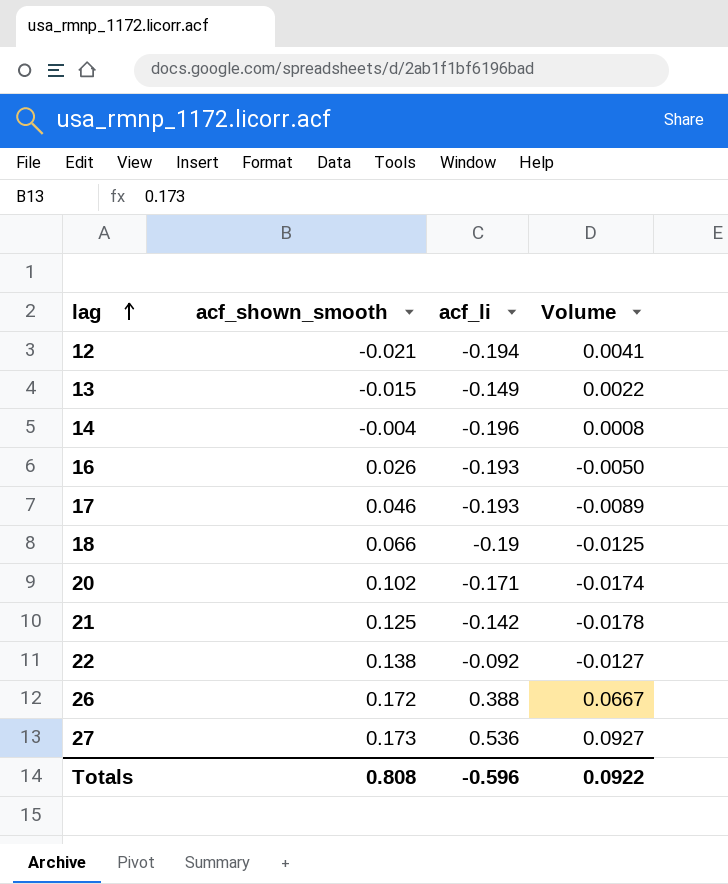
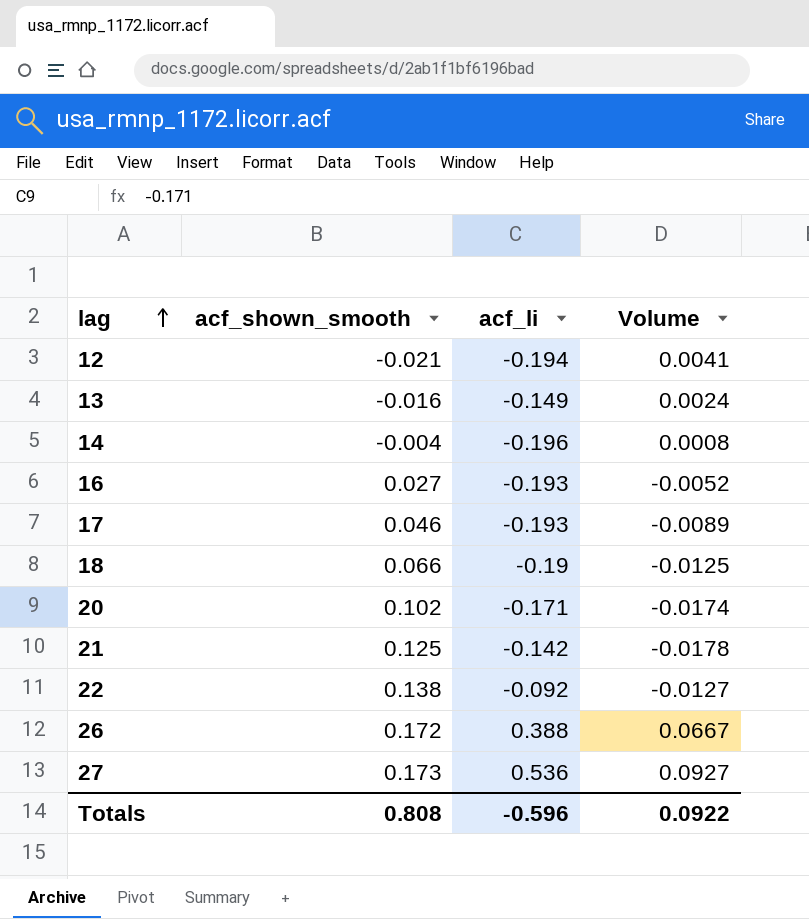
13 | acf_shown_smooth: -0.015 -> -0.016
13 | Volume: 0.0022 -> 0.0024
16 | acf_shown_smooth: 0.026 -> 0.027
16 | Volume: -0.0050 -> -0.0052

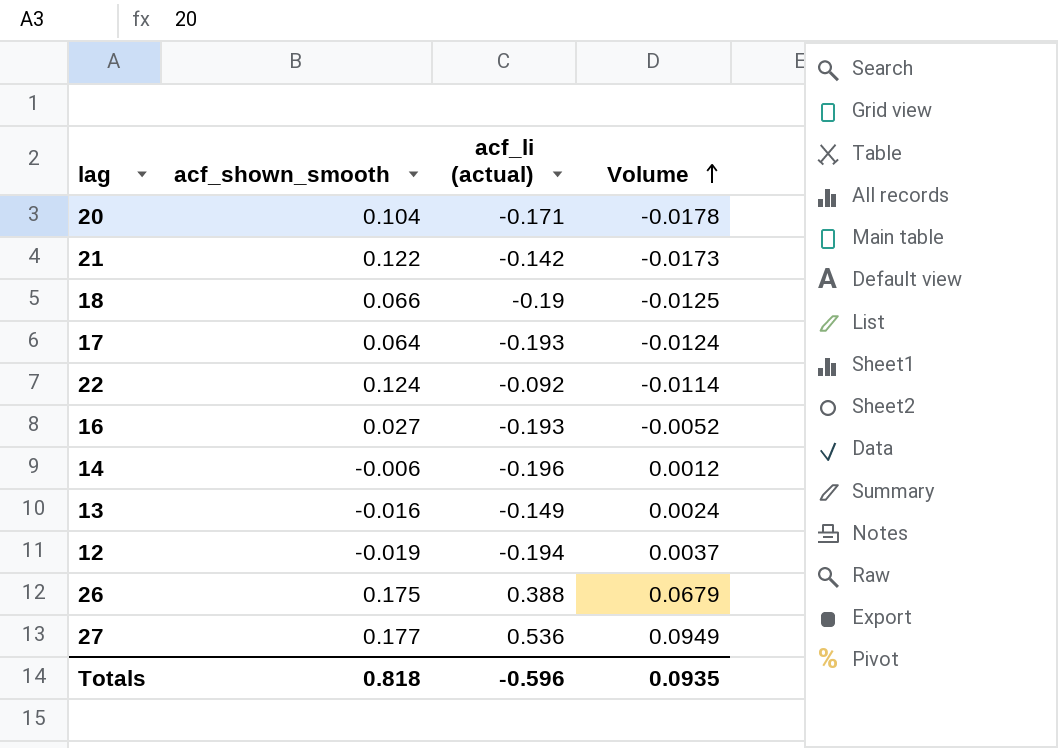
row order: lag ascending -> Volume ascending
column name: acf_li -> acf_li (actual)
20 | acf_shown_smooth: 0.102 -> 0.104
20 | Volume: -0.0174 -> -0.0178
21 | acf_shown_smooth: 0.125 -> 0.122
21 | Volume: -0.0178 -> -0.0173
17 | acf_shown_smooth: 0.046 -> 0.064
17 | Volume: -0.0089 -> -0.0124
22 | acf_shown_smooth: 0.138 -> 0.124
22 | Volume: -0.0127 -> -0.0114
14 | acf_shown_smooth: -0.004 -> -0.006
14 | Volume: 0.0008 -> 0.0012
12 | acf_shown_smooth: -0.021 -> -0.019
12 | Volume: 0.0041 -> 0.0037
26 | acf_shown_smooth: 0.172 -> 0.175
26 | Volume: 0.0667 -> 0.0679
27 | acf_shown_smooth: 0.173 -> 0.177
27 | Volume: 0.0927 -> 0.0949
Totals | acf_shown_smooth: 0.808 -> 0.818
Totals | Volume: 0.0922 -> 0.0935

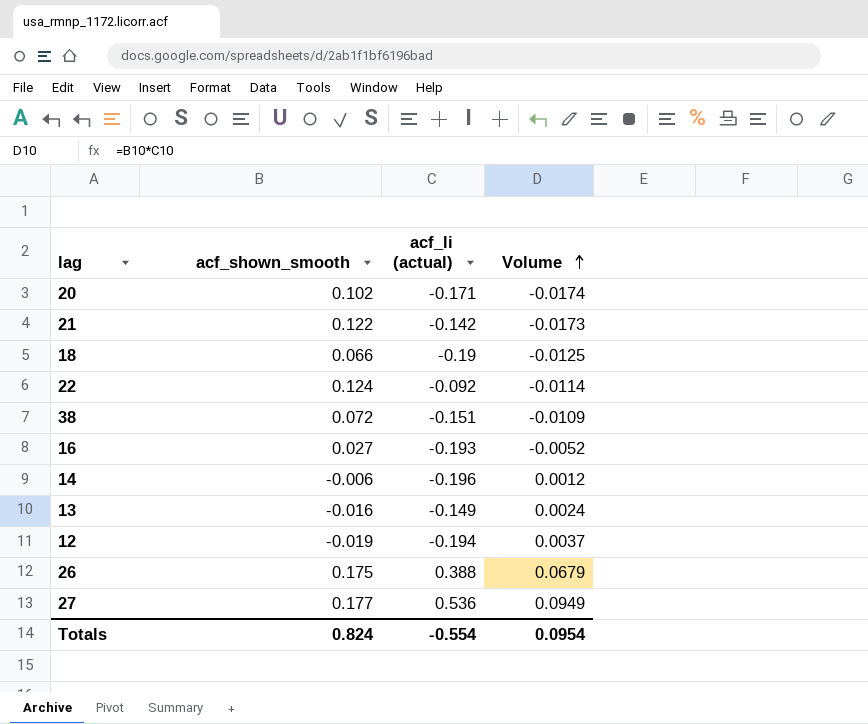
row 17: 0.064 | -0.193 | -0.0124 -> none
20 | acf_shown_smooth: 0.104 -> 0.102
20 | Volume: -0.0178 -> -0.0174
row 38: none -> 0.072 | -0.151 | -0.0109
Totals | acf_shown_smooth: 0.818 -> 0.824
Totals | acf_li (actual): -0.596 -> -0.554
Totals | Volume: 0.0935 -> 0.0954

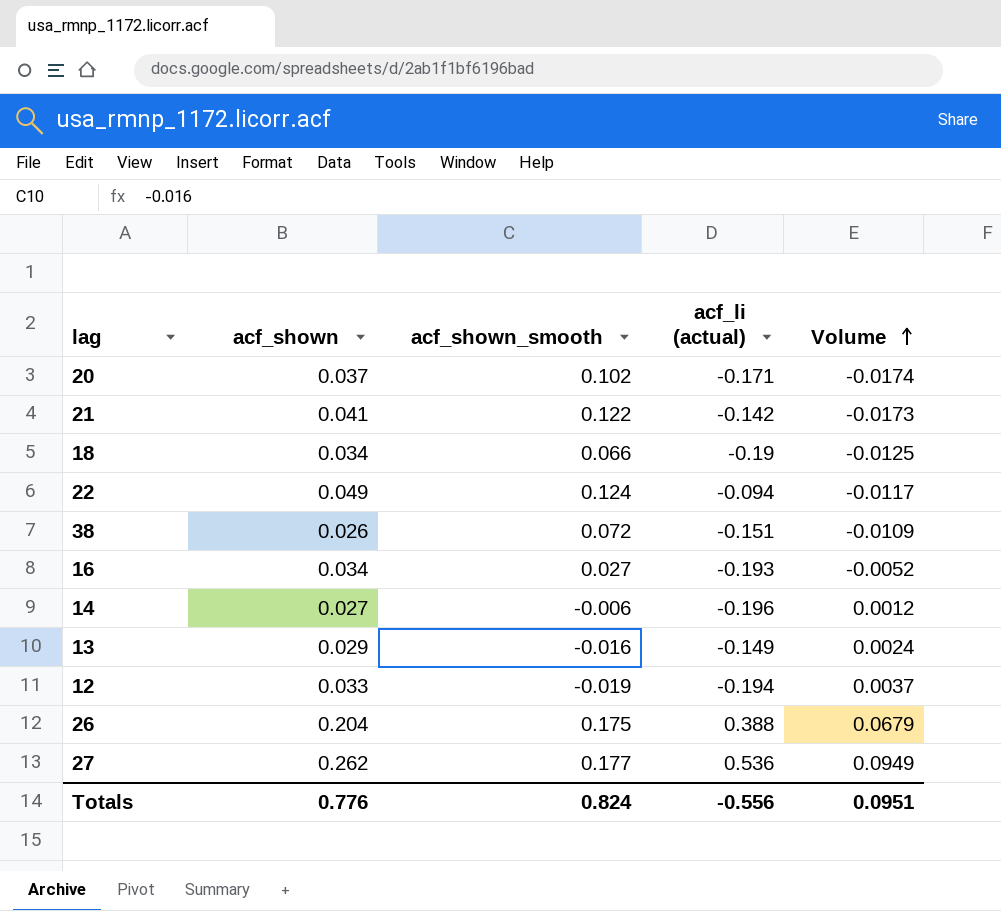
column acf_shown | position: none -> 2
22 | acf_li (actual): -0.092 -> -0.094
22 | Volume: -0.0114 -> -0.0117
Totals | acf_li (actual): -0.554 -> -0.556
Totals | Volume: 0.0954 -> 0.0951

